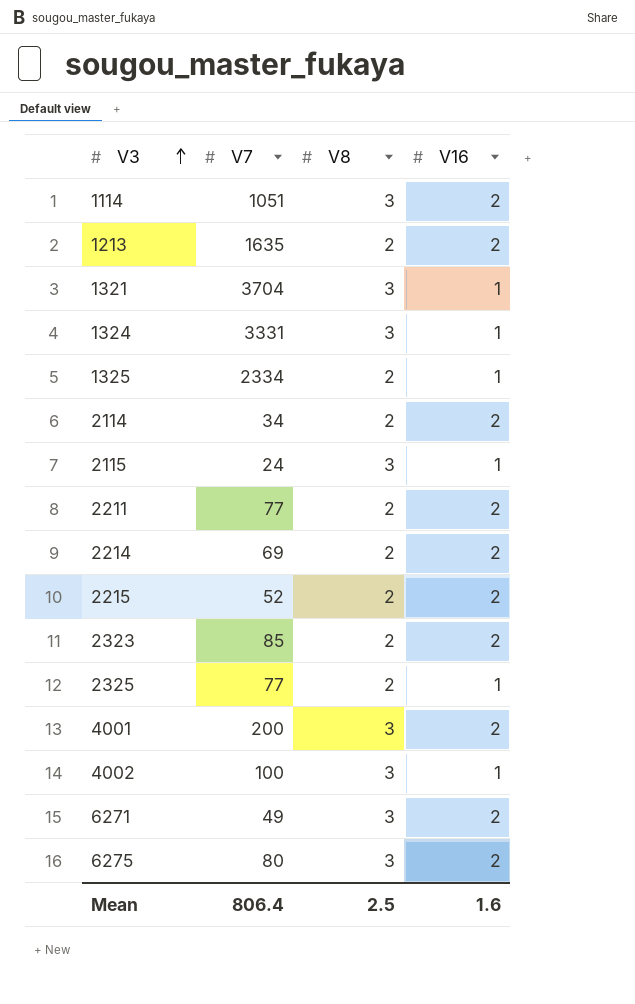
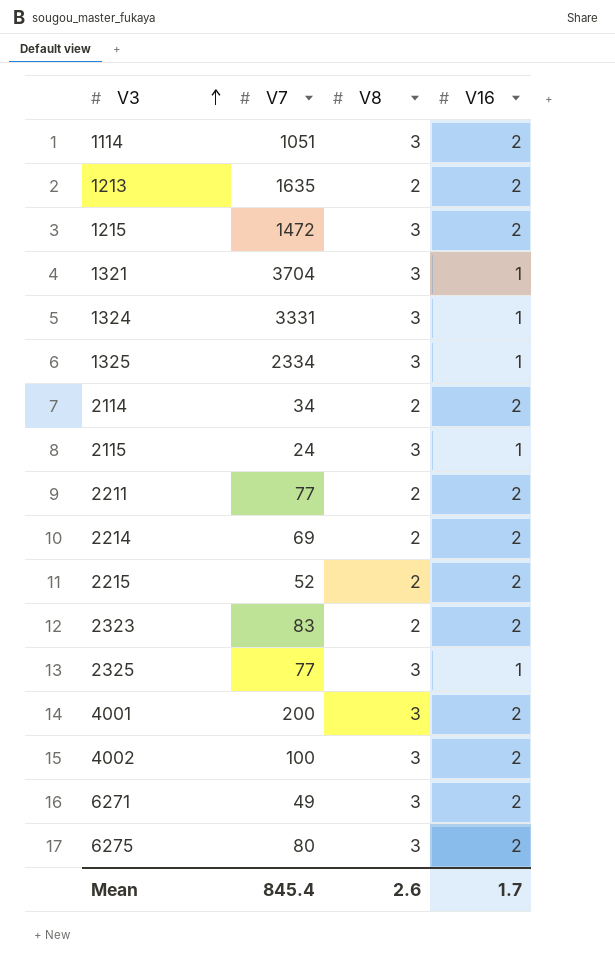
row 1215: none -> 1472 | 3 | 2
1325 | V8: 2 -> 3
2323 | V7: 85 -> 83
2325 | V8: 2 -> 3
4002 | V16: 1 -> 2
Mean | V7: 806.4 -> 845.4
Mean | V8: 2.5 -> 2.6
Mean | V16: 1.6 -> 1.7

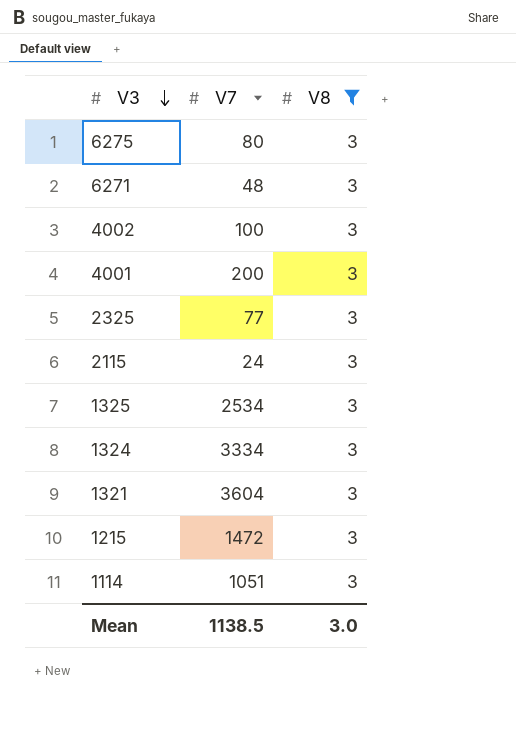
filter: none -> V8 = 3
row order: V3 ascending -> V3 descending
column V16 | position: 4 -> none
6271 | V7: 49 -> 48
1325 | V7: 2334 -> 2534
1324 | V7: 3331 -> 3334
1321 | V7: 3704 -> 3604
Mean | V7: 845.4 -> 1138.5
Mean | V8: 2.6 -> 3.0

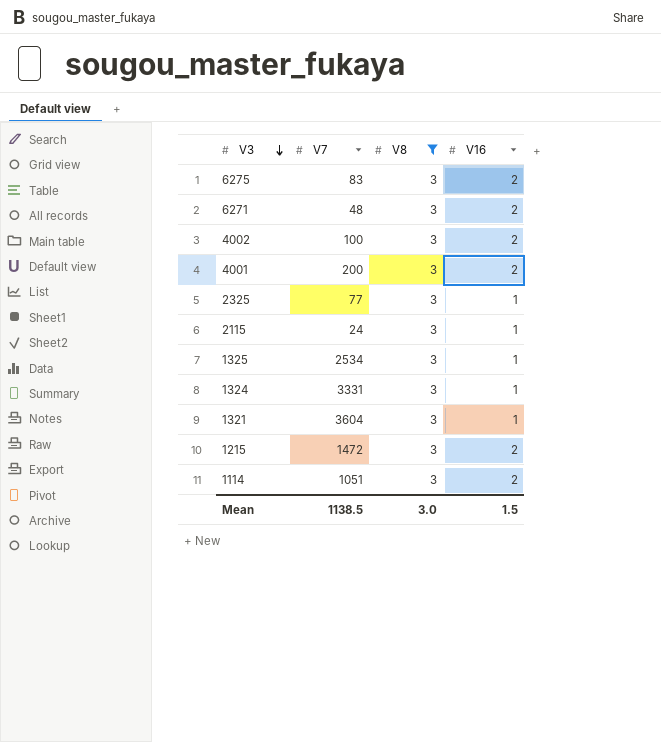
column V16 | position: none -> 4
6275 | V7: 80 -> 83
1324 | V7: 3334 -> 3331

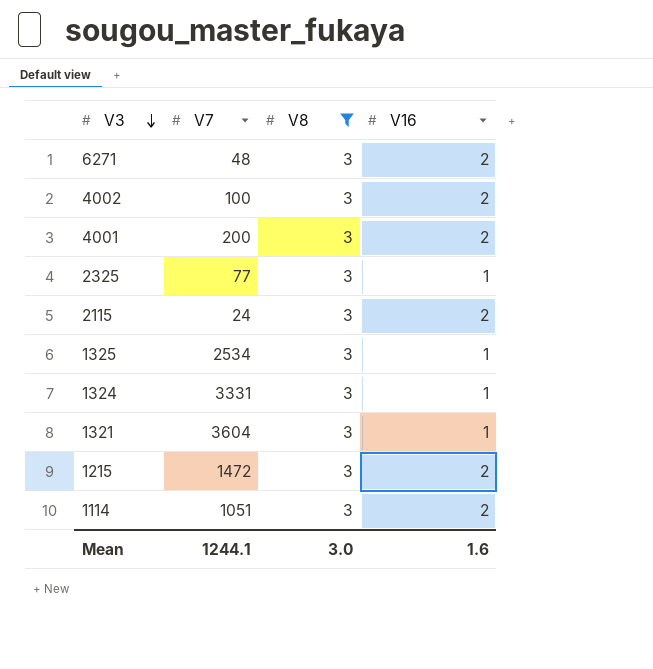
row 6275: 83 | 3 | 2 -> none
2115 | V16: 1 -> 2
Mean | V7: 1138.5 -> 1244.1
Mean | V16: 1.5 -> 1.6

